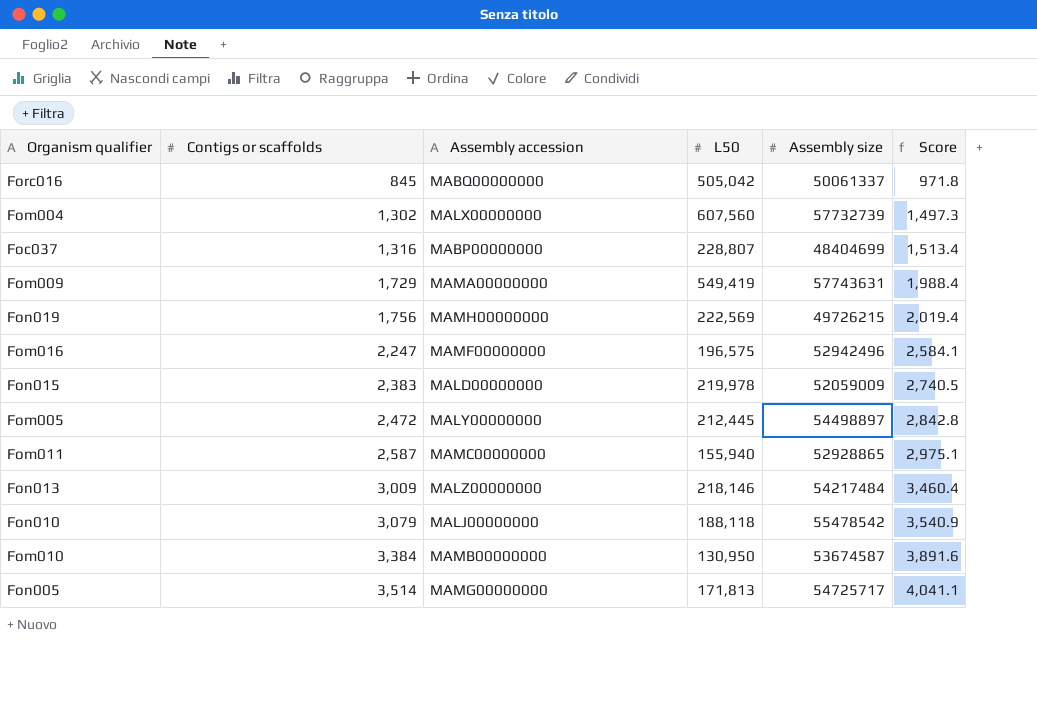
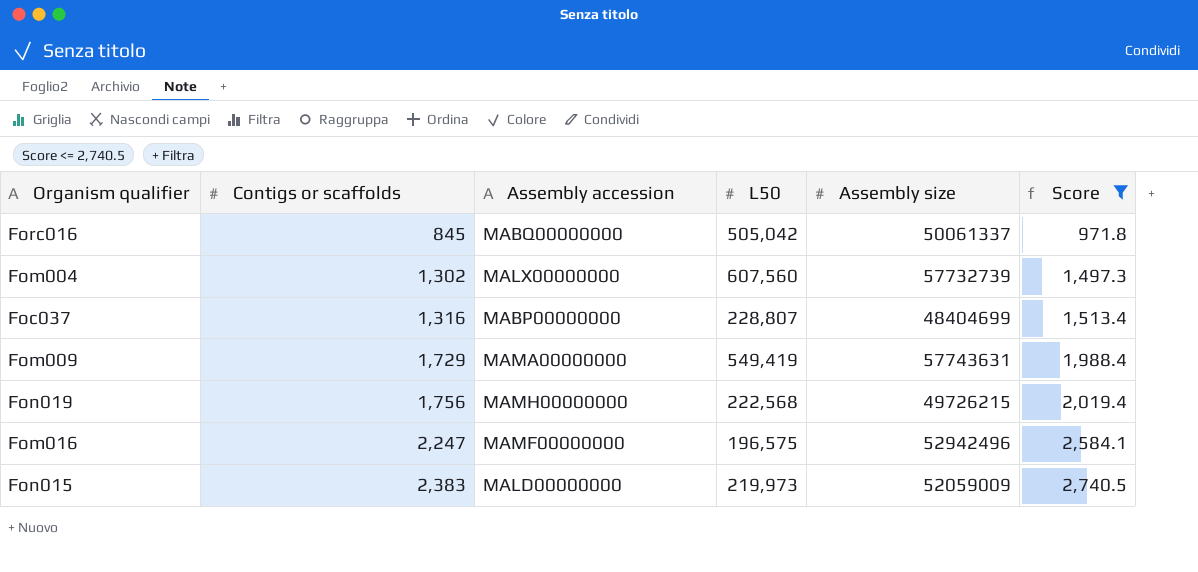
filter: none -> Score <= 2,740.5
Fon019 | L50: 222,569 -> 222,568
Fon015 | L50: 219,978 -> 219,973

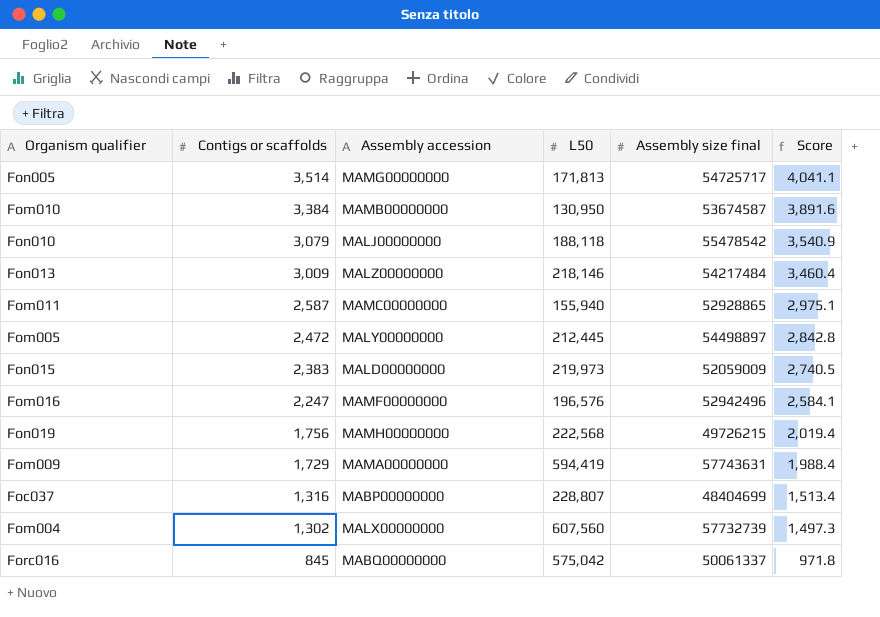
filter: Score <= 2,740.5 -> none
row order: Contigs or scaffolds ascending -> Contigs or scaffolds descending
column name: Assembly size -> Assembly size final
Fom016 | L50: 196,575 -> 196,576
Fom009 | L50: 549,419 -> 594,419
Forc016 | L50: 505,042 -> 575,042

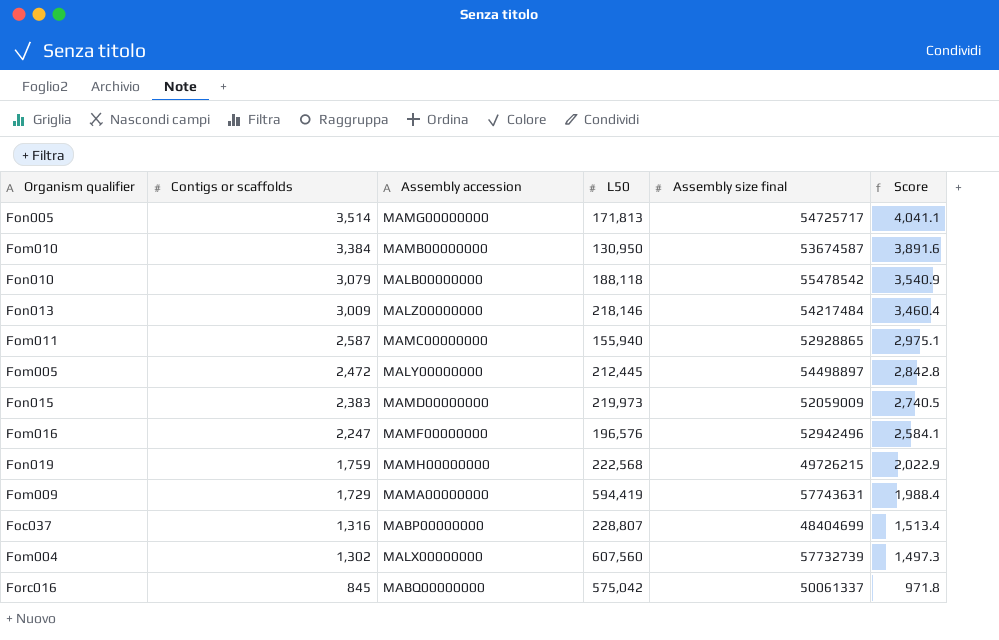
Fon010 | Assembly accession: MALJ00000000 -> MALB00000000
Fon015 | Assembly accession: MALD00000000 -> MAMD00000000
Fon019 | Contigs or scaffolds: 1,756 -> 1,759
Fon019 | Score: 2,019.4 -> 2,022.9

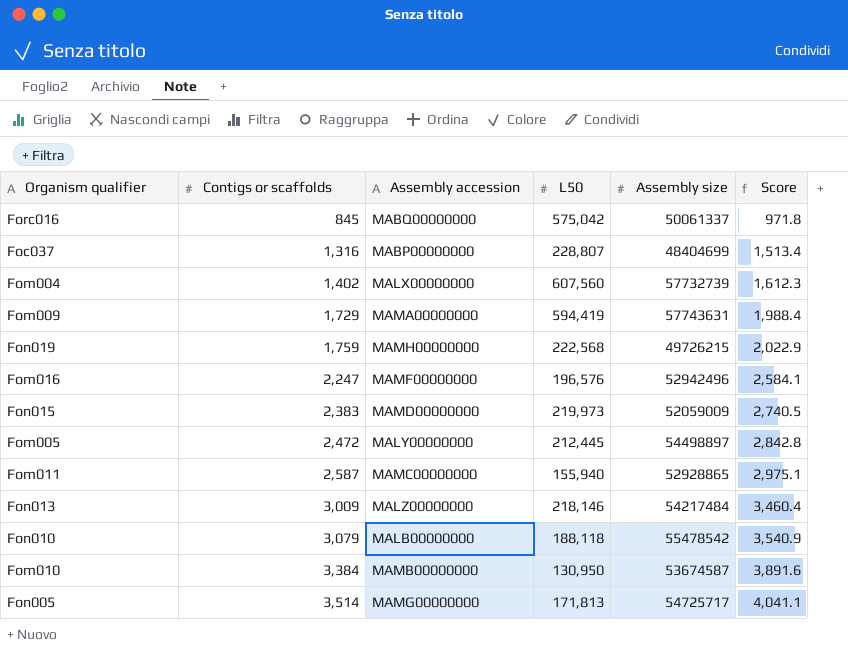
row order: Contigs or scaffolds descending -> Contigs or scaffolds ascending
column name: Assembly size final -> Assembly size
Fom004 | Contigs or scaffolds: 1,302 -> 1,402
Fom004 | Score: 1,497.3 -> 1,612.3

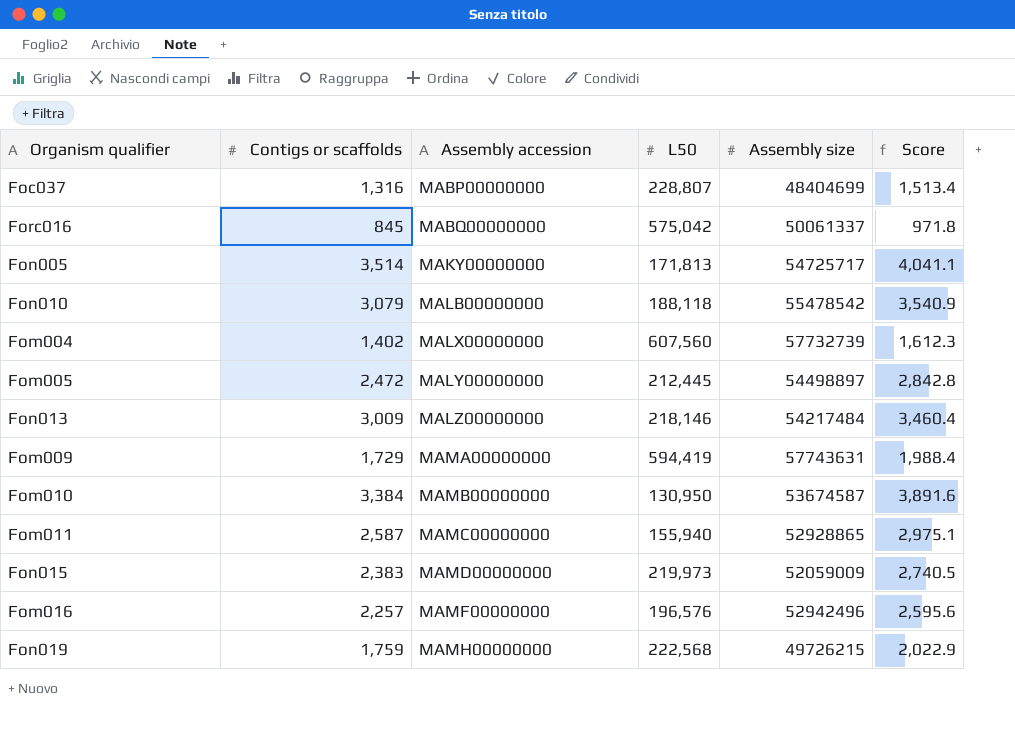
row order: Contigs or scaffolds ascending -> Assembly accession ascending
Fon005 | Assembly accession: MAMG00000000 -> MAKY00000000
Fom016 | Contigs or scaffolds: 2,247 -> 2,257
Fom016 | Score: 2,584.1 -> 2,595.6

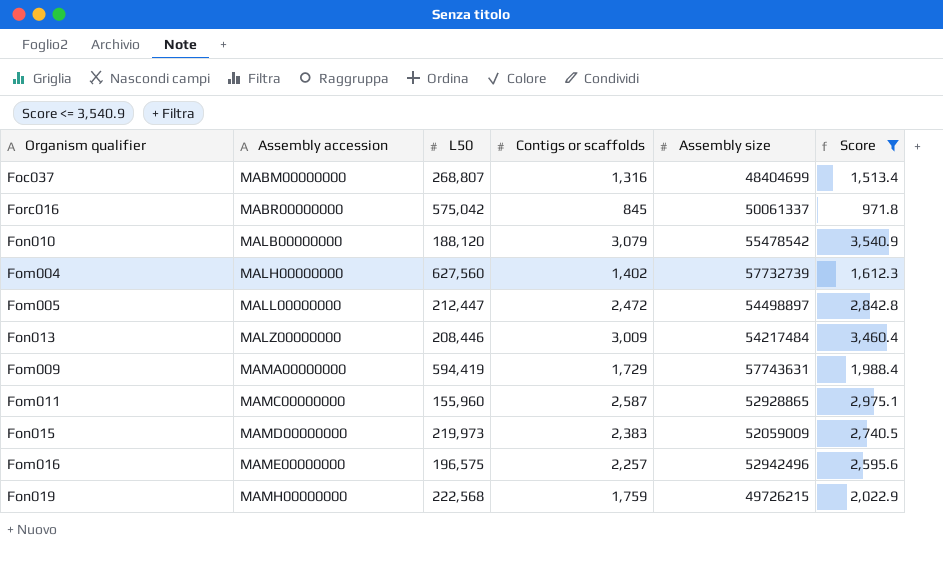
filter: none -> Score <= 3,540.9
column Contigs or scaffolds | position: 2 -> 4
Foc037 | Assembly accession: MABP00000000 -> MABM00000000
Foc037 | L50: 228,807 -> 268,807
Forc016 | Assembly accession: MABQ00000000 -> MABR00000000
Fon010 | L50: 188,118 -> 188,120
Fom004 | Assembly accession: MALX00000000 -> MALH00000000
Fom004 | L50: 607,560 -> 627,560
Fom005 | Assembly accession: MALY00000000 -> MALL00000000
Fom005 | L50: 212,445 -> 212,447
Fon013 | L50: 218,146 -> 208,446
Fom011 | L50: 155,940 -> 155,960
Fom016 | Assembly accession: MAMF00000000 -> MAME00000000
Fom016 | L50: 196,576 -> 196,575

